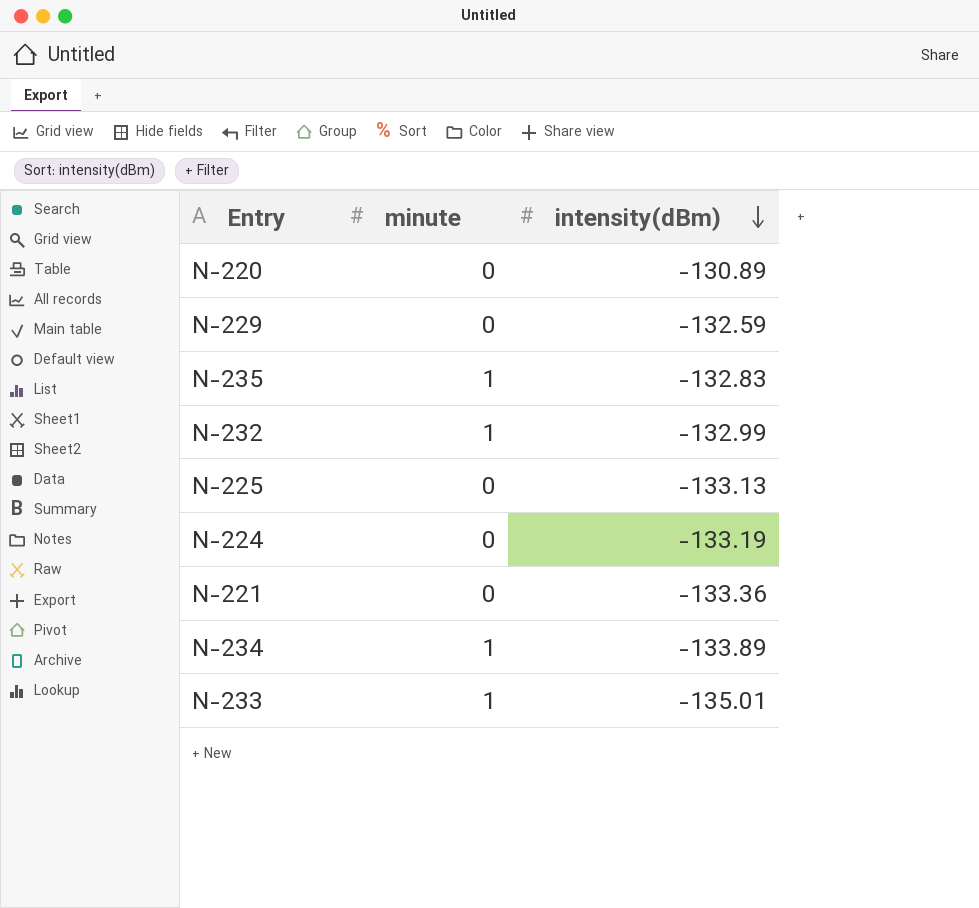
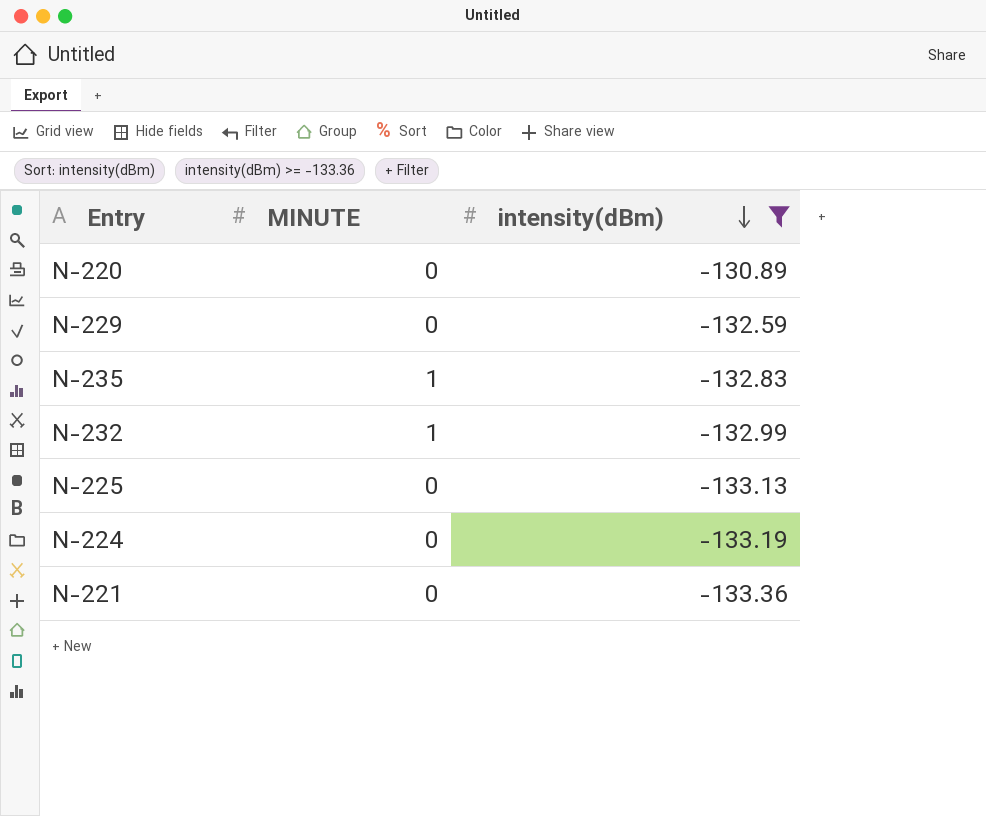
filter: none -> intensity(dBm) >= -133.36
column name: minute -> MINUTE

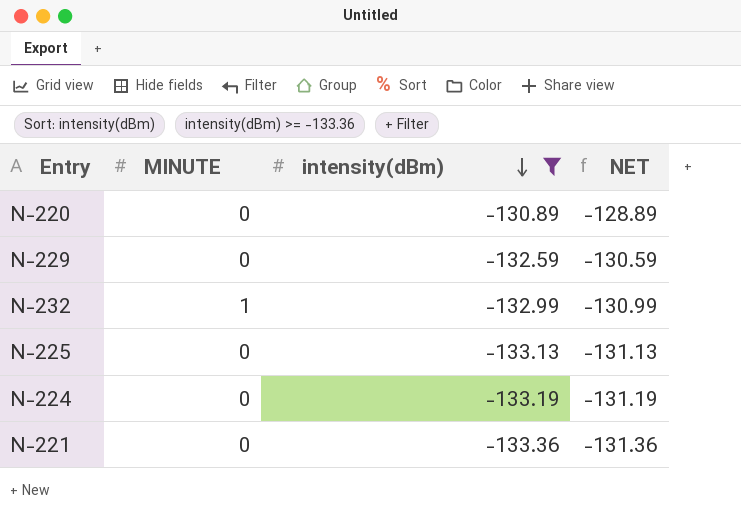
column NET | formula: none -> [intensity(dBm)] + 2
row N-235: 1 | -132.83 -> none

